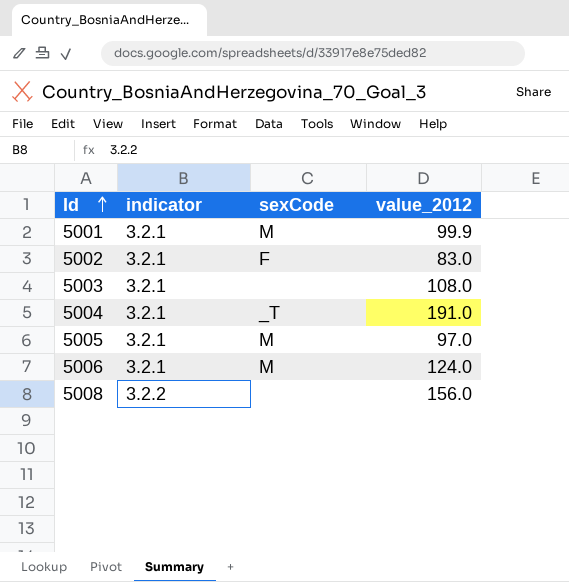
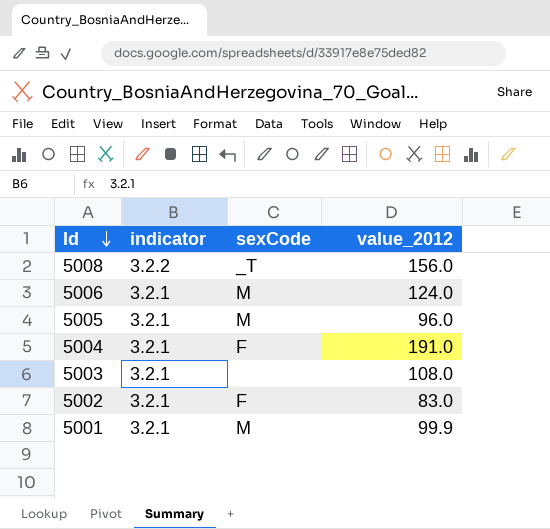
row order: Id ascending -> Id descending
5008 | sexCode: none -> _T
5005 | value_2012: 97.0 -> 96.0
5004 | sexCode: _T -> F

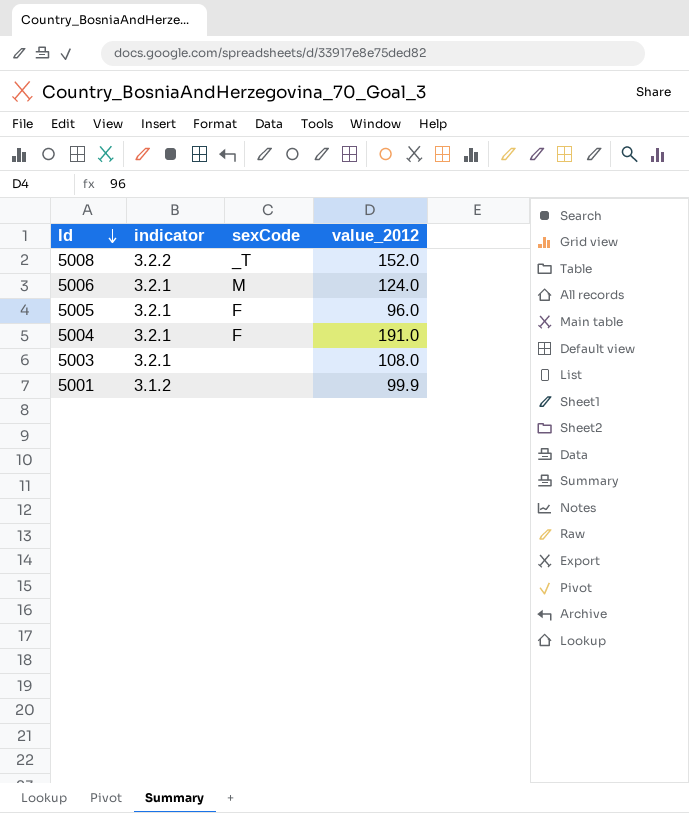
row 5002: 3.2.1 | F | 83.0 -> none
5008 | value_2012: 156.0 -> 152.0
5005 | sexCode: M -> F
5001 | indicator: 3.2.1 -> 3.1.2
5001 | sexCode: M -> none

